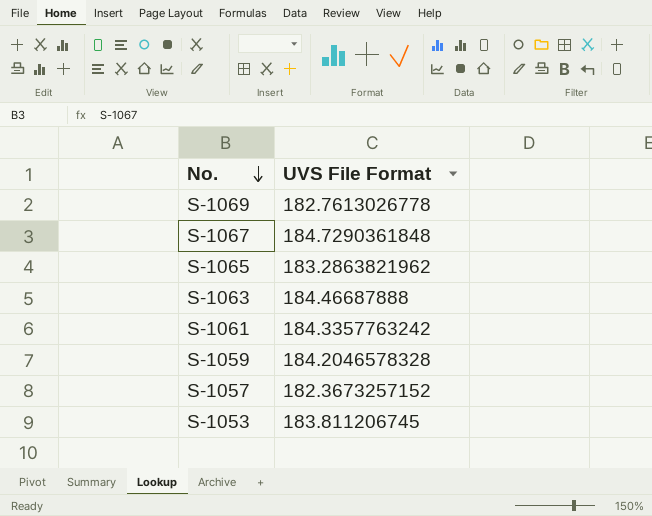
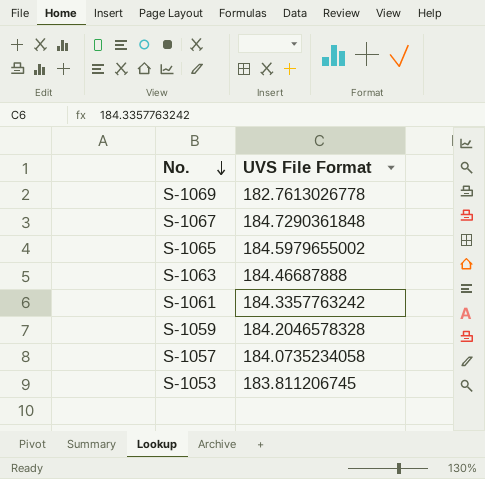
S-1065 | UVS File Format: 183.2863821962 -> 184.5979655002
S-1057 | UVS File Format: 182.3673257152 -> 184.0735234058

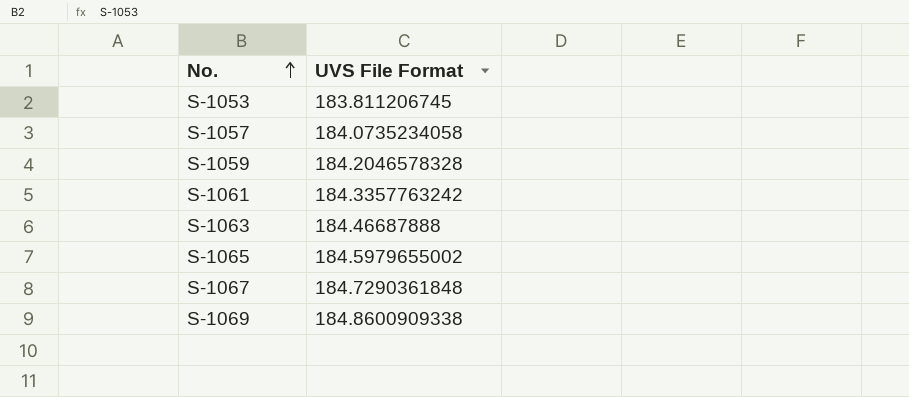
row order: No. descending -> No. ascending
S-1069 | UVS File Format: 182.7613026778 -> 184.8600909338

